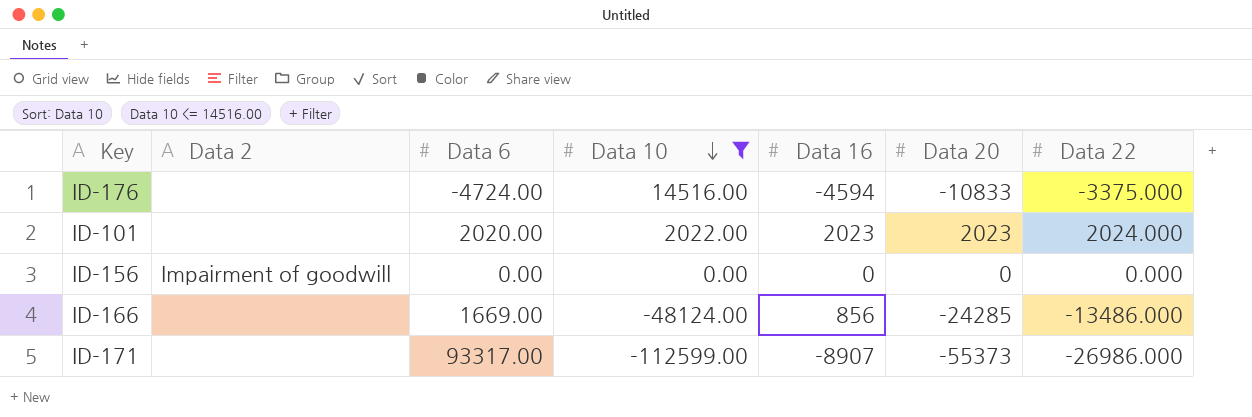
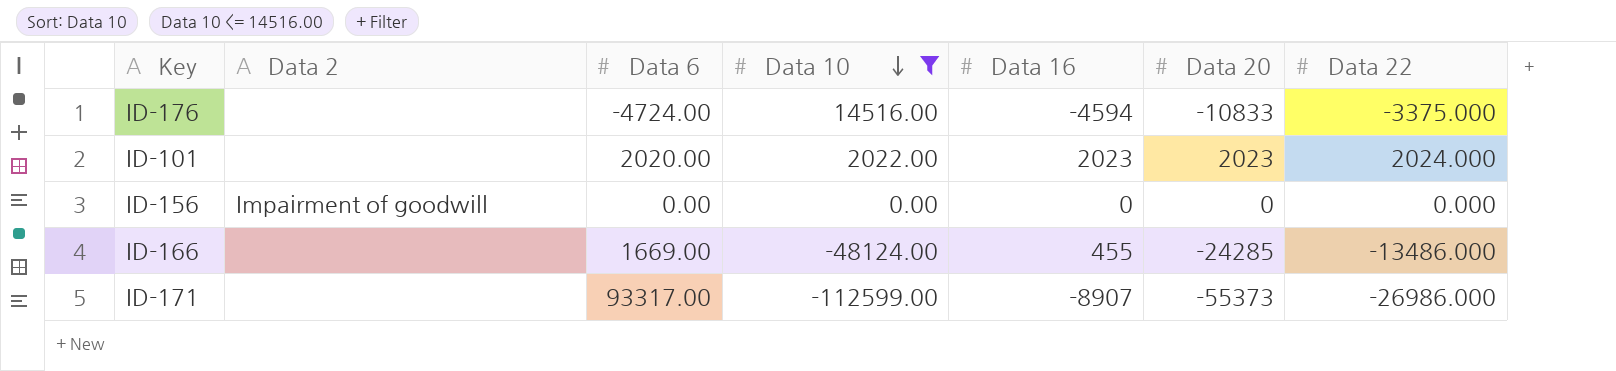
ID-166 | Data 16: 856 -> 455

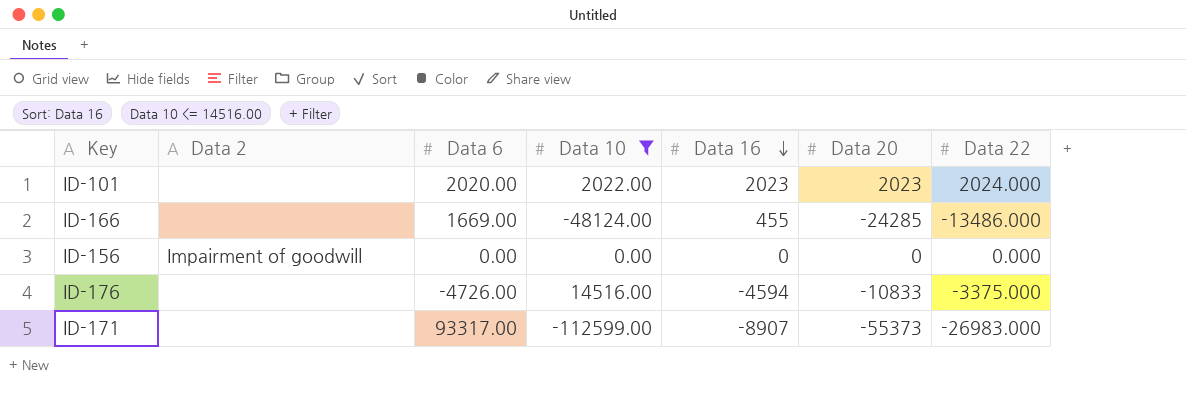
row order: Data 10 descending -> Data 16 descending
ID-176 | Data 6: -4724.00 -> -4726.00
ID-171 | Data 22: -26986.000 -> -26983.000

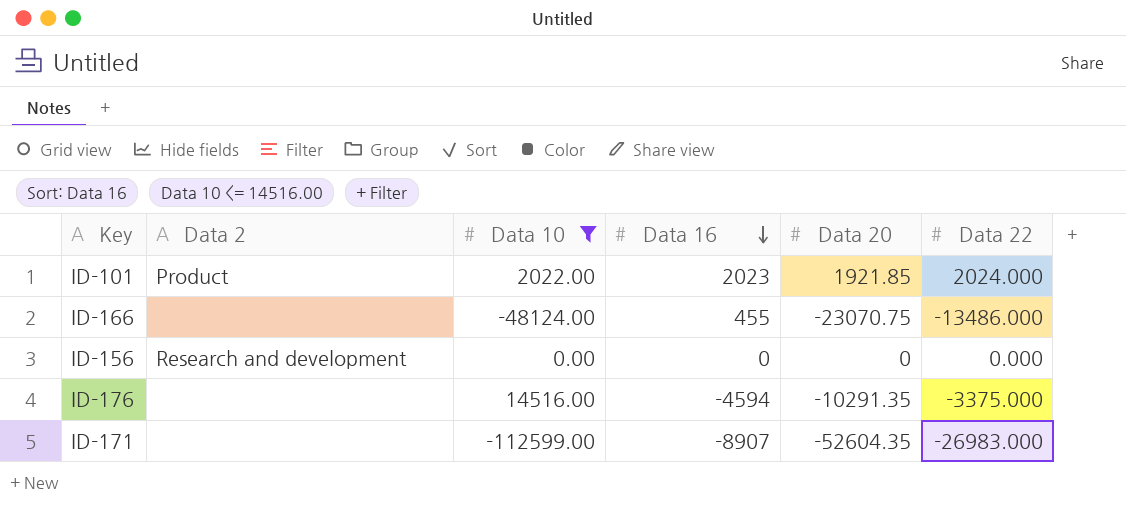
column Data 6 | position: 3 -> none
ID-101 | Data 2: none -> Product
ID-101 | Data 20: 2023 -> 1921.85
ID-166 | Data 20: -24285 -> -23070.75
ID-156 | Data 2: Impairment of goodwill -> Research and development
ID-176 | Data 20: -10833 -> -10291.35
ID-171 | Data 20: -55373 -> -52604.35

